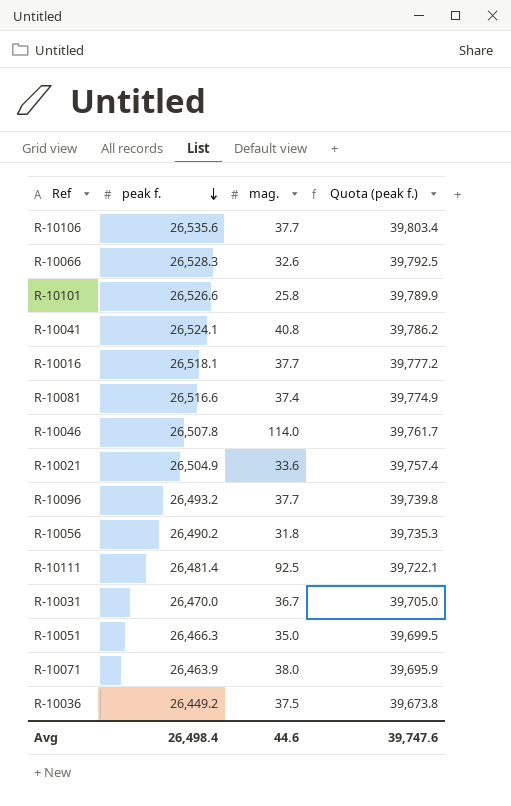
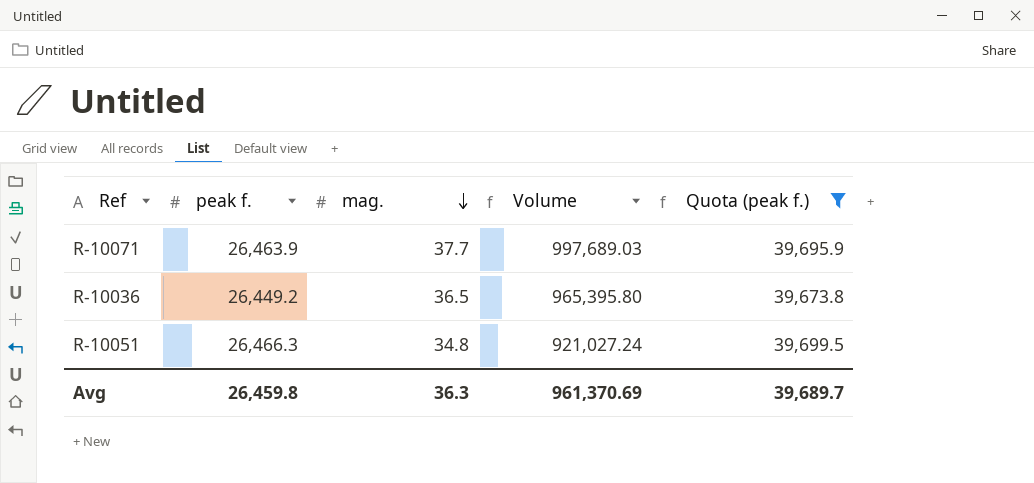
filter: none -> Quota (peak f.) <= 39,699.5
row order: peak f. descending -> mag. descending
column Volume | formula: none -> [peak f.] * [mag.]
R-10071 | mag.: 38.0 -> 37.7
R-10036 | mag.: 37.5 -> 36.5
R-10051 | mag.: 35.0 -> 34.8
Avg | peak f.: 26,498.4 -> 26,459.8
Avg | mag.: 44.6 -> 36.3
Avg | Quota (peak f.): 39,747.6 -> 39,689.7

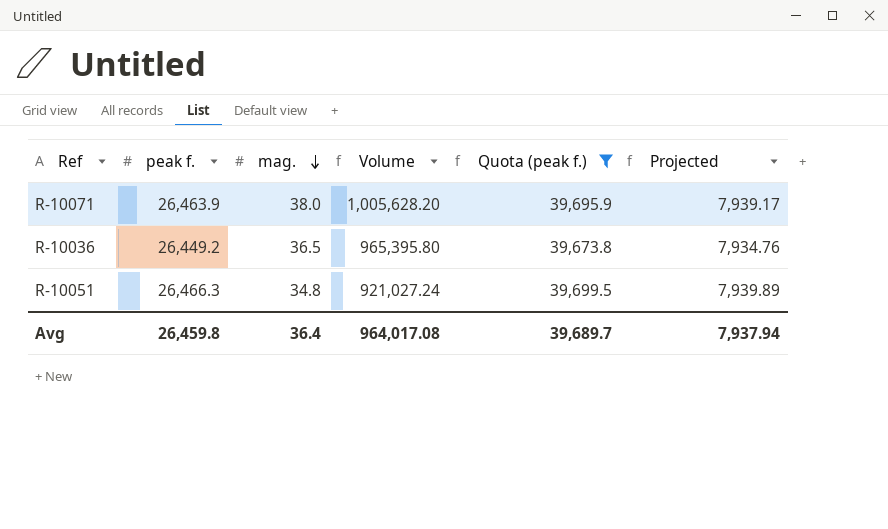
column Projected | formula: none -> [peak f.] * 0.3
R-10071 | mag.: 37.7 -> 38.0
R-10071 | Volume: 997,689.03 -> 1,005,628.20
Avg | mag.: 36.3 -> 36.4
Avg | Volume: 961,370.69 -> 964,017.08

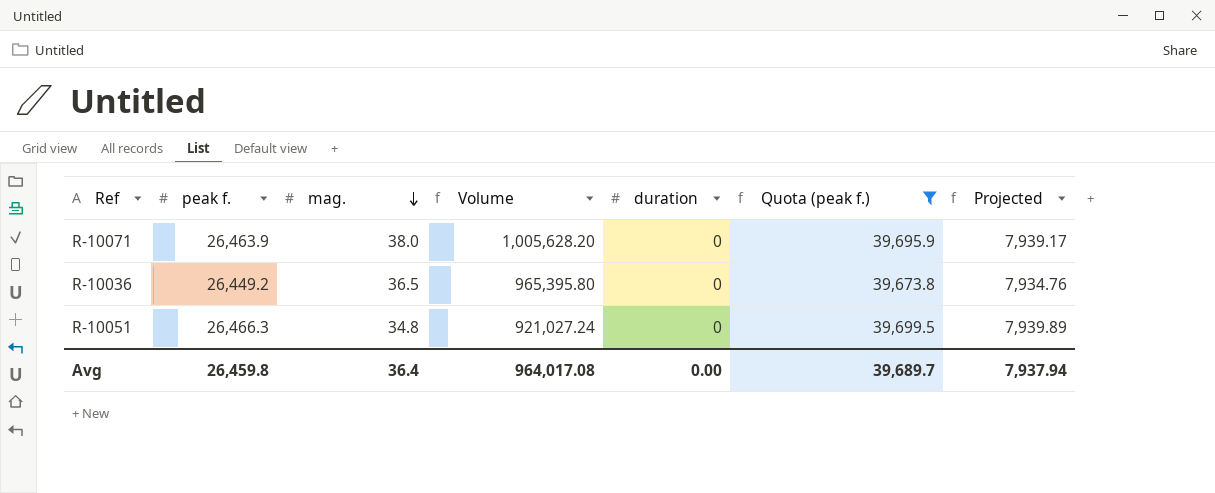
column duration | position: none -> 5

